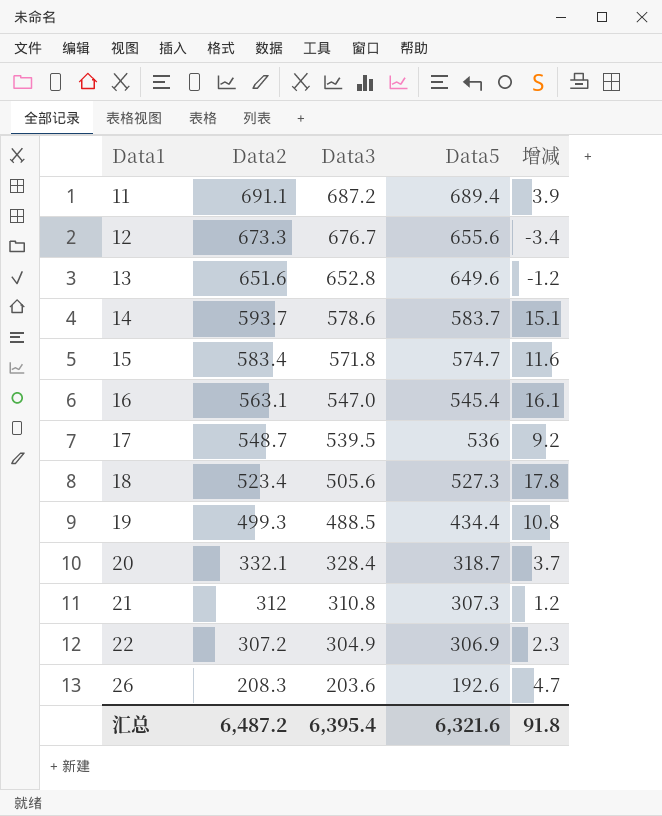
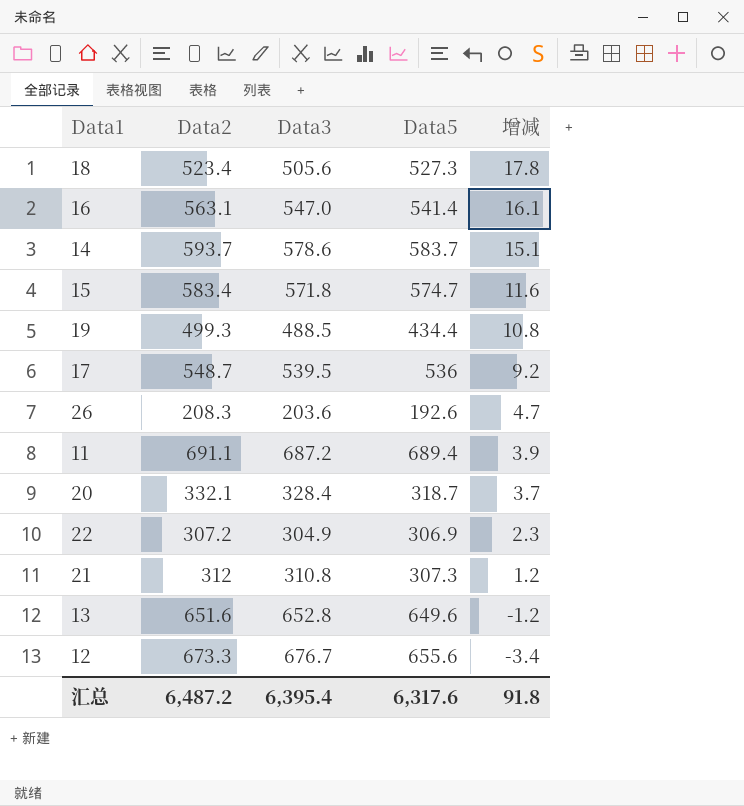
row order: Data1 ascending -> 增减 descending
16 | Data5: 545.4 -> 541.4
汇总 | Data5: 6,321.6 -> 6,317.6

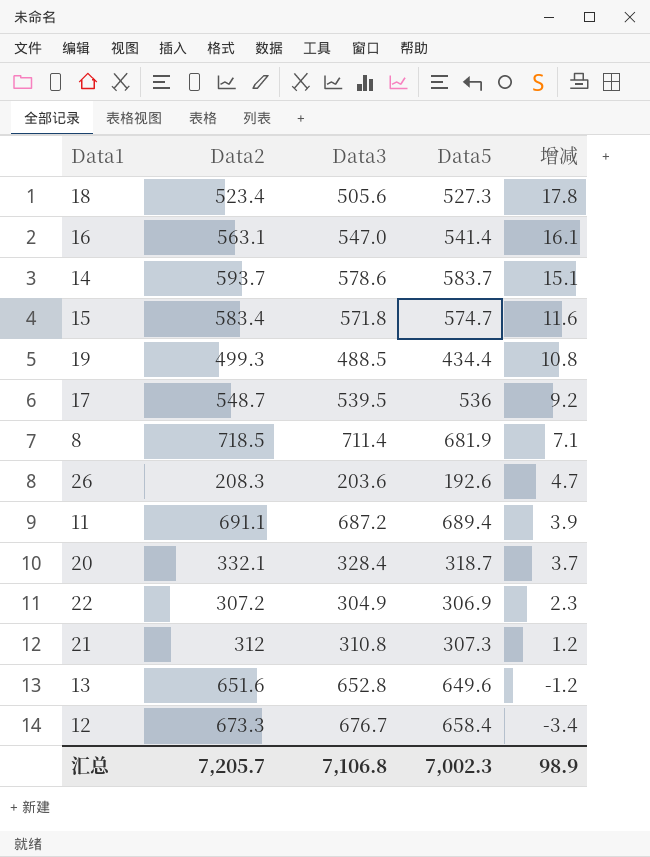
row 8: none -> 718.5 | 711.4 | 681.9 | 7.1
12 | Data5: 655.6 -> 658.4
汇总 | Data2: 6,487.2 -> 7,205.7
汇总 | Data3: 6,395.4 -> 7,106.8
汇总 | Data5: 6,317.6 -> 7,002.3
汇总 | 增减: 91.8 -> 98.9

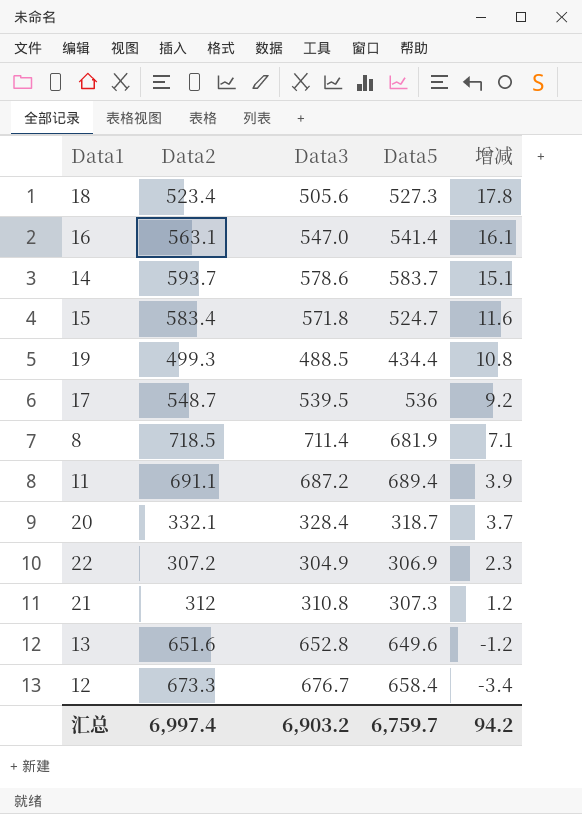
row 26: 208.3 | 203.6 | 192.6 | 4.7 -> none
15 | Data5: 574.7 -> 524.7
汇总 | Data2: 7,205.7 -> 6,997.4
汇总 | Data3: 7,106.8 -> 6,903.2
汇总 | Data5: 7,002.3 -> 6,759.7
汇总 | 增减: 98.9 -> 94.2

